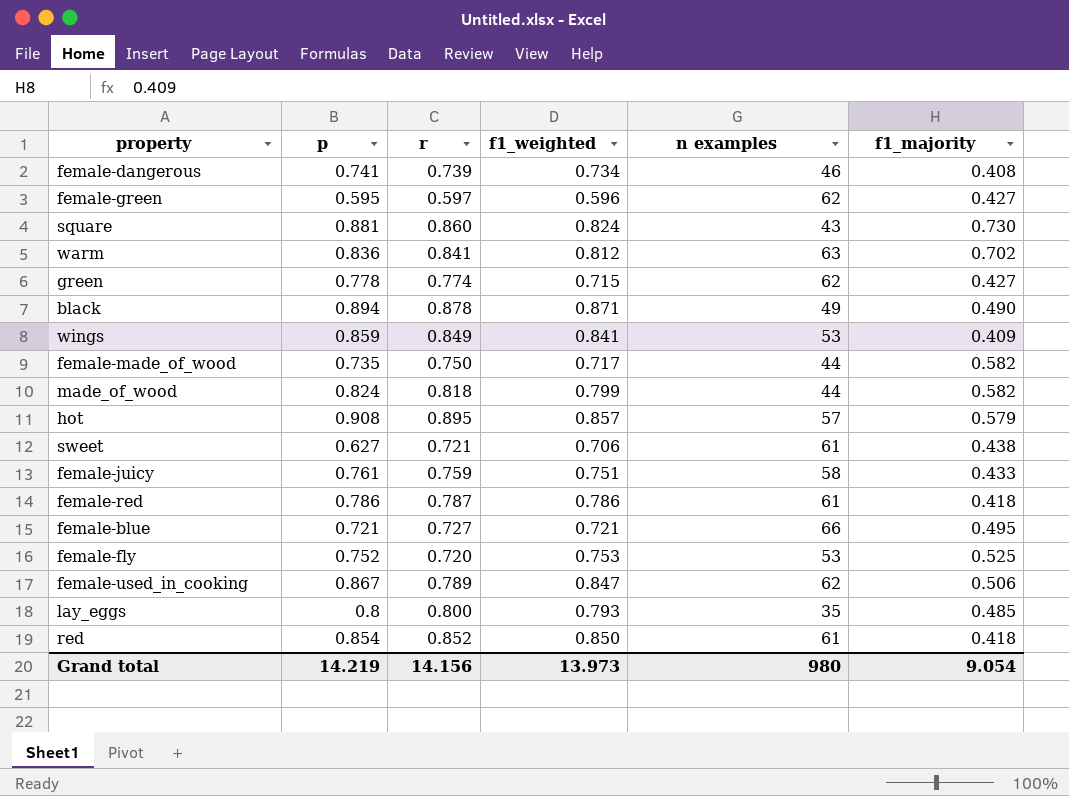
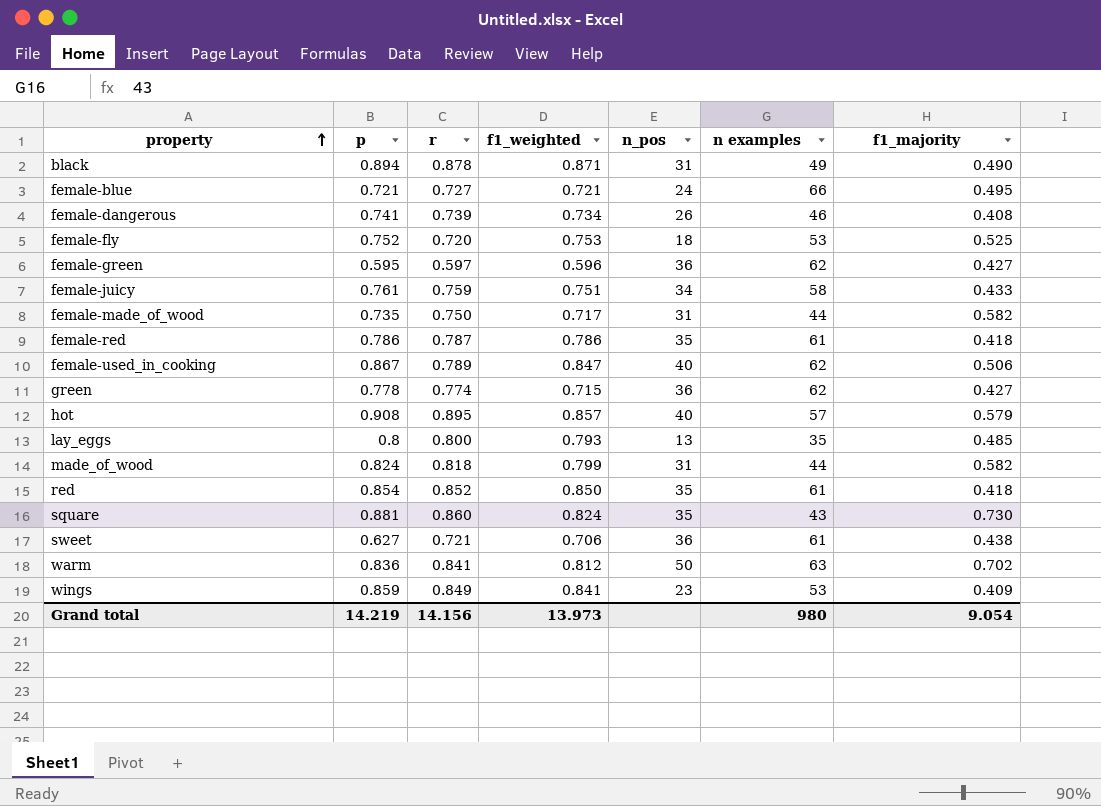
row order: none -> property ascending
column n_pos | position: none -> 5

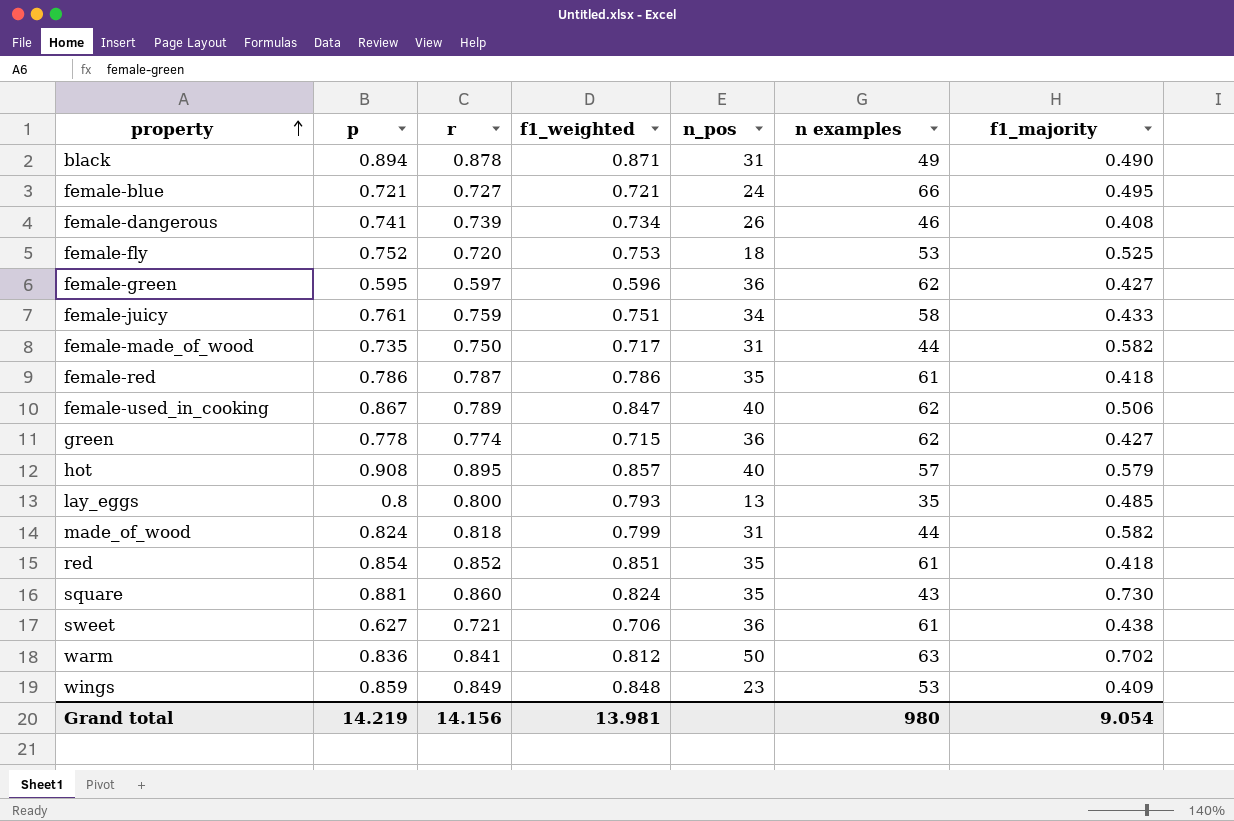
red | f1_weighted: 0.850 -> 0.851
wings | f1_weighted: 0.841 -> 0.848
Grand total | f1_weighted: 13.973 -> 13.981

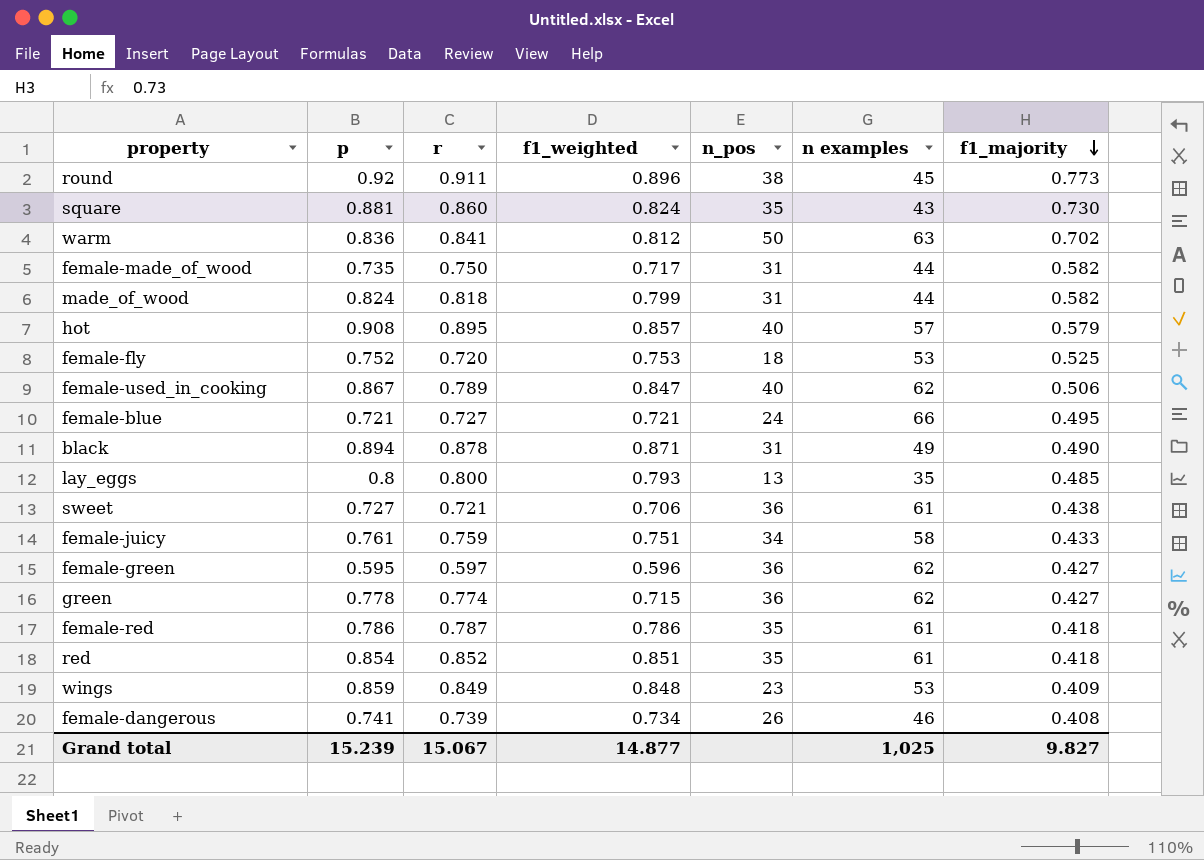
row order: property ascending -> f1_majority descending
row round: none -> 0.92 | 0.911 | 0.896 | 38 | 45 | 0.773
sweet | p: 0.627 -> 0.727
Grand total | p: 14.219 -> 15.239
Grand total | r: 14.156 -> 15.067
Grand total | f1_weighted: 13.981 -> 14.877
Grand total | n examples: 980 -> 1,025
Grand total | f1_majority: 9.054 -> 9.827

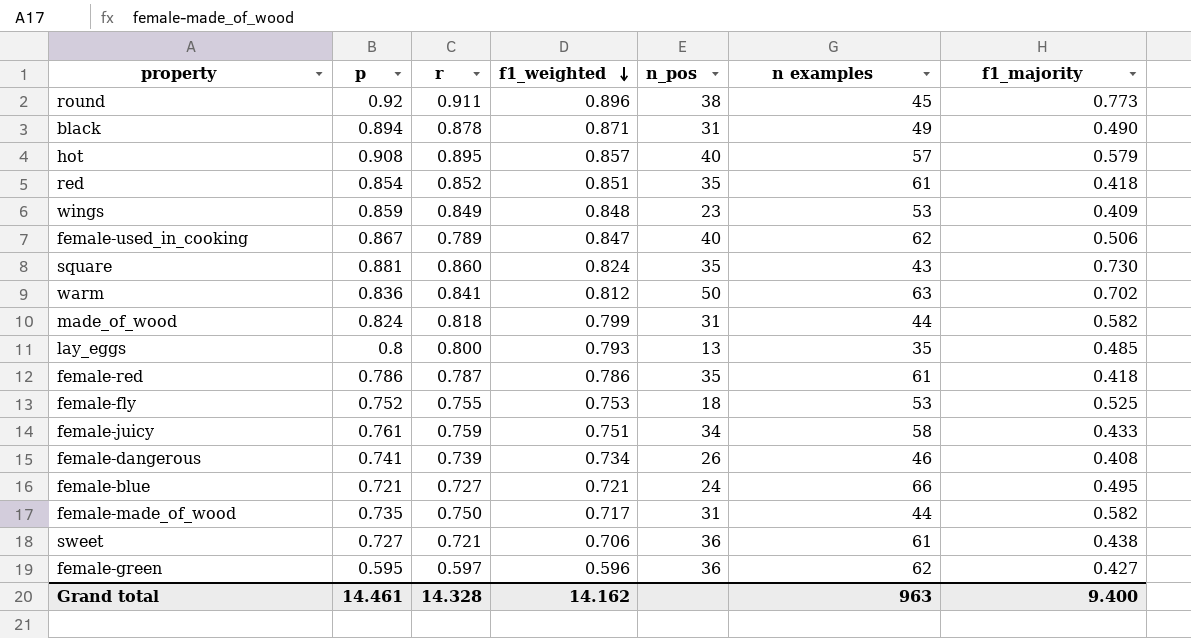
row order: f1_majority descending -> f1_weighted descending
row green: 0.778 | 0.774 | 0.715 | 36 | 62 | 0.427 -> none
female-fly | r: 0.720 -> 0.755
Grand total | p: 15.239 -> 14.461
Grand total | r: 15.067 -> 14.328
Grand total | f1_weighted: 14.877 -> 14.162
Grand total | n examples: 1,025 -> 963
Grand total | f1_majority: 9.827 -> 9.400

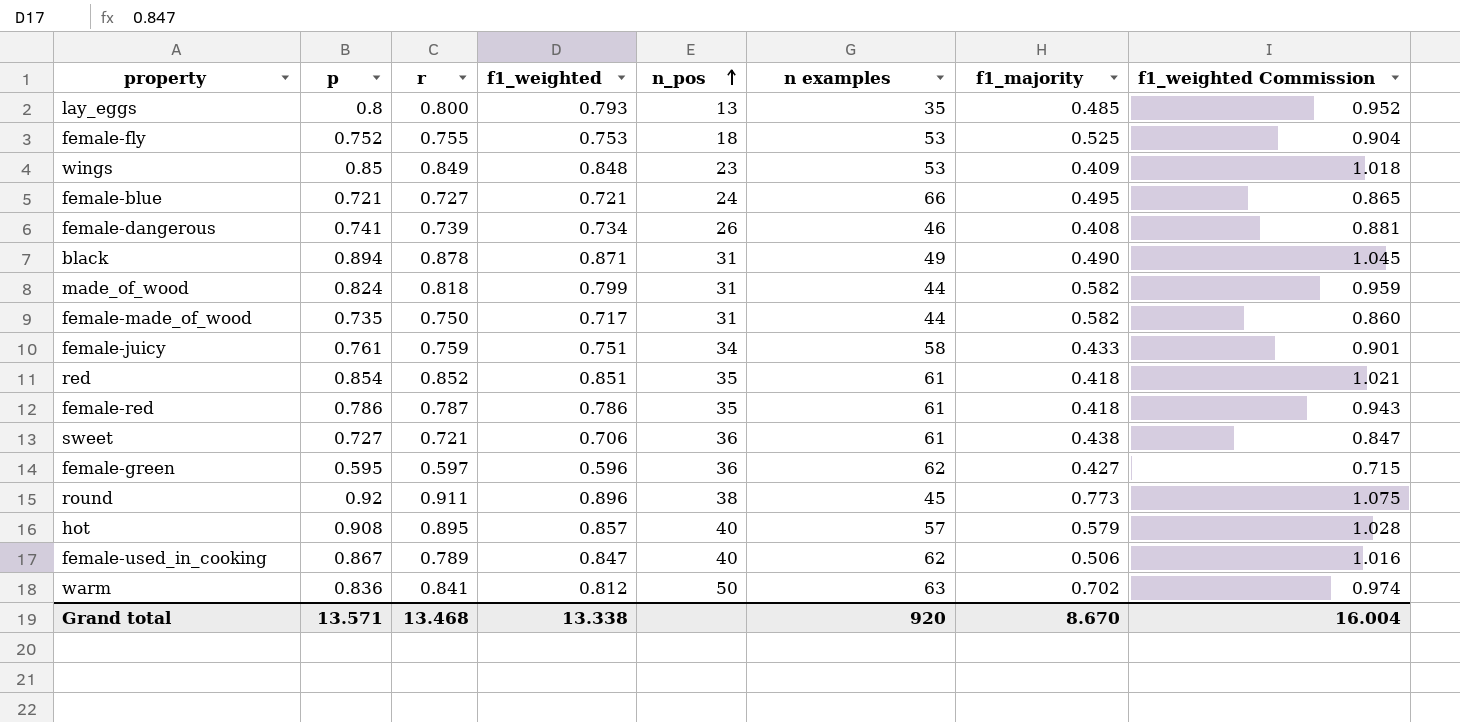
row order: f1_weighted descending -> n_pos ascending
column f1_weighted Commission | formula: none -> [f1_weighted] * 1.2
row square: 0.881 | 0.860 | 0.824 | 35 | 43 | 0.730 -> none
wings | p: 0.859 -> 0.85
Grand total | p: 14.461 -> 13.571
Grand total | r: 14.328 -> 13.468
Grand total | f1_weighted: 14.162 -> 13.338
Grand total | n examples: 963 -> 920
Grand total | f1_majority: 9.400 -> 8.670

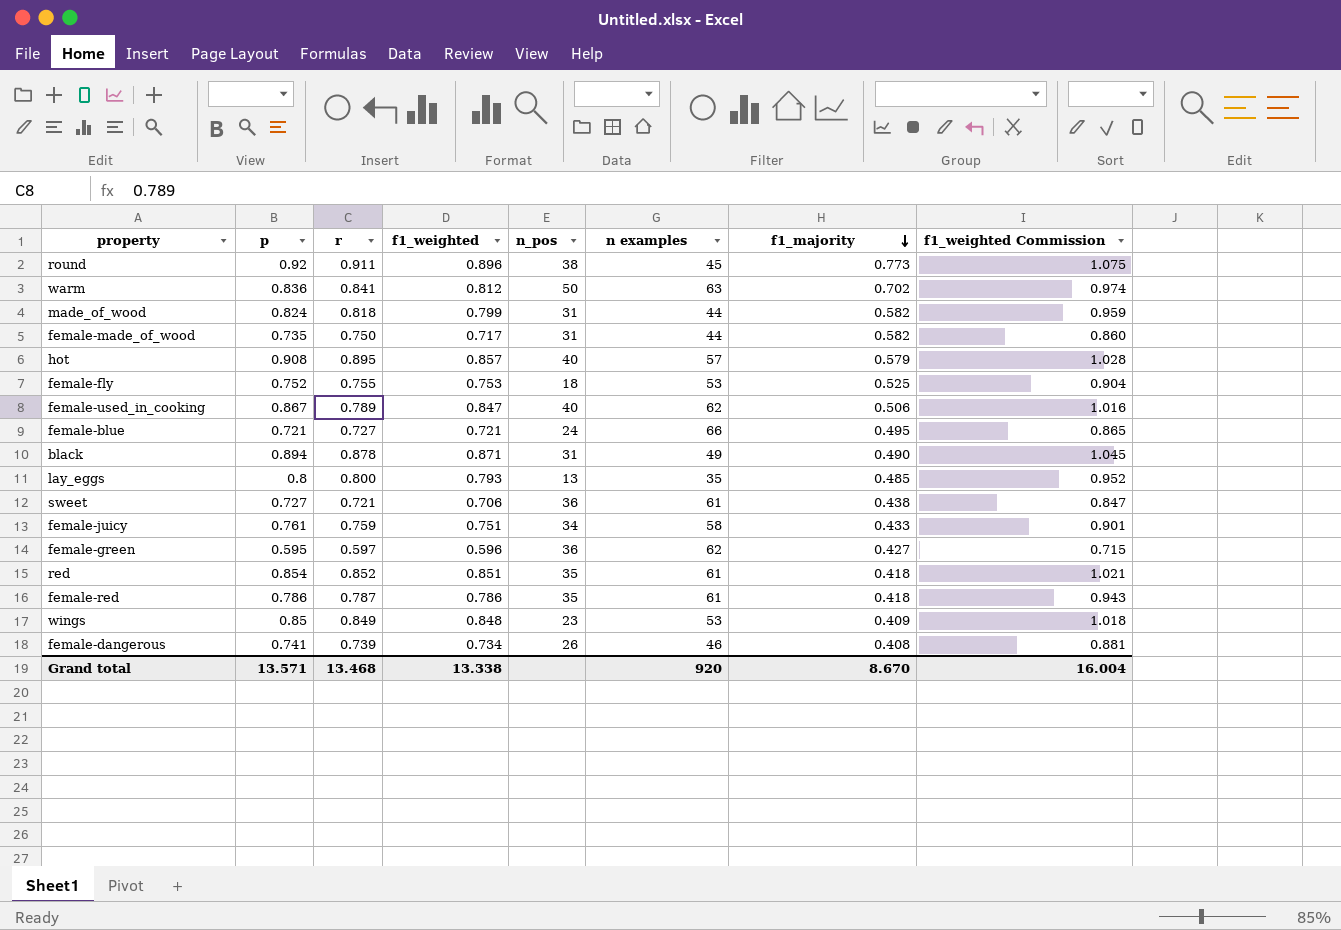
row order: n_pos ascending -> f1_majority descending

